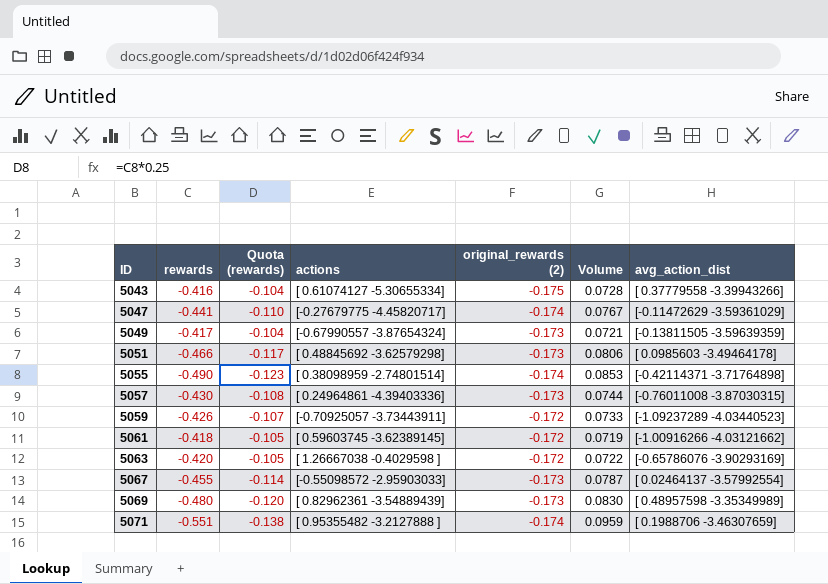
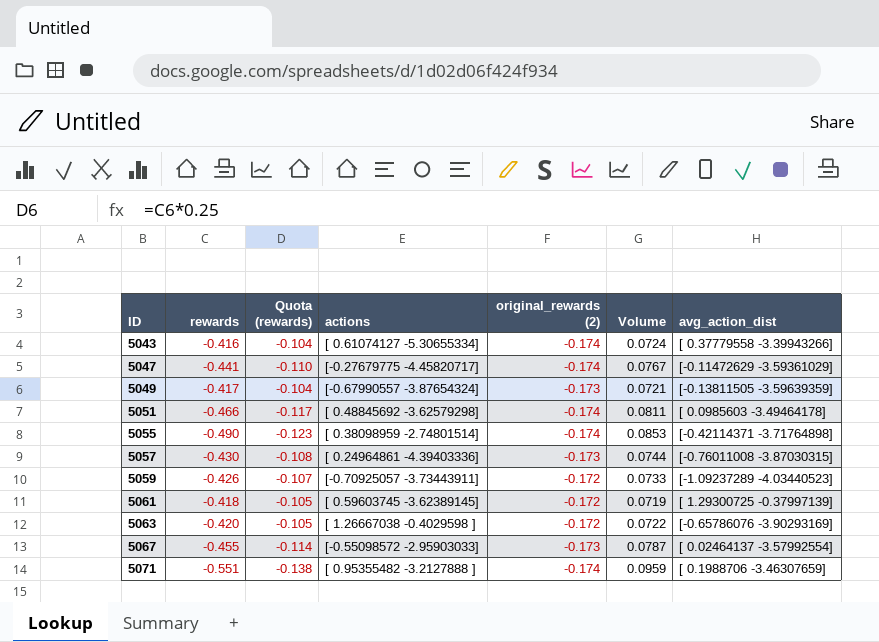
row 5069: -0.480 | -0.120 | [ 0.82962361 -3.54889439] | -0.173 | 0.0830 | [ 0.48957598 -3.35349989] -> none
5043 | original_rewards (2): -0.175 -> -0.174
5043 | Volume: 0.0728 -> 0.0724
5051 | original_rewards (2): -0.173 -> -0.174
5051 | Volume: 0.0806 -> 0.0811
5061 | avg_action_dist: [-1.00916266 -4.03121662] -> [ 1.29300725 -0.37997139]

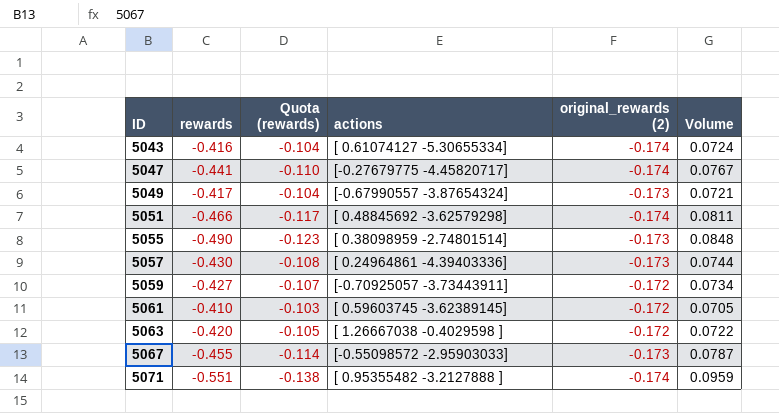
column avg_action_dist | position: 7 -> none
5055 | original_rewards (2): -0.174 -> -0.173
5055 | Volume: 0.0853 -> 0.0848
5059 | rewards: -0.426 -> -0.427
5059 | Volume: 0.0733 -> 0.0734
5061 | rewards: -0.418 -> -0.410
5061 | Quota (rewards): -0.105 -> -0.103
5061 | Volume: 0.0719 -> 0.0705

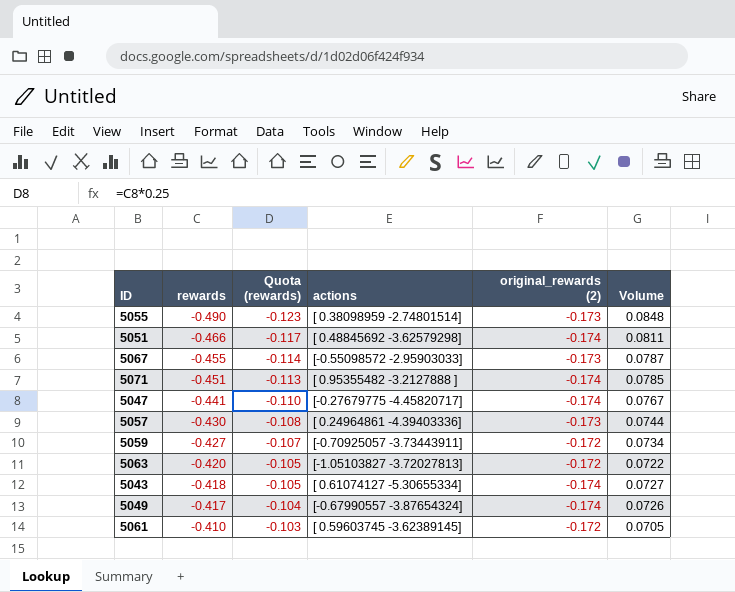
row order: ID ascending -> rewards ascending
5071 | rewards: -0.551 -> -0.451
5071 | Quota (rewards): -0.138 -> -0.113
5071 | Volume: 0.0959 -> 0.0785
5063 | actions: [ 1.26667038 -0.4029598 ] -> [-1.05103827 -3.72027813]
5043 | rewards: -0.416 -> -0.418
5043 | Quota (rewards): -0.104 -> -0.105
5043 | Volume: 0.0724 -> 0.0727
5049 | original_rewards (2): -0.173 -> -0.174
5049 | Volume: 0.0721 -> 0.0726

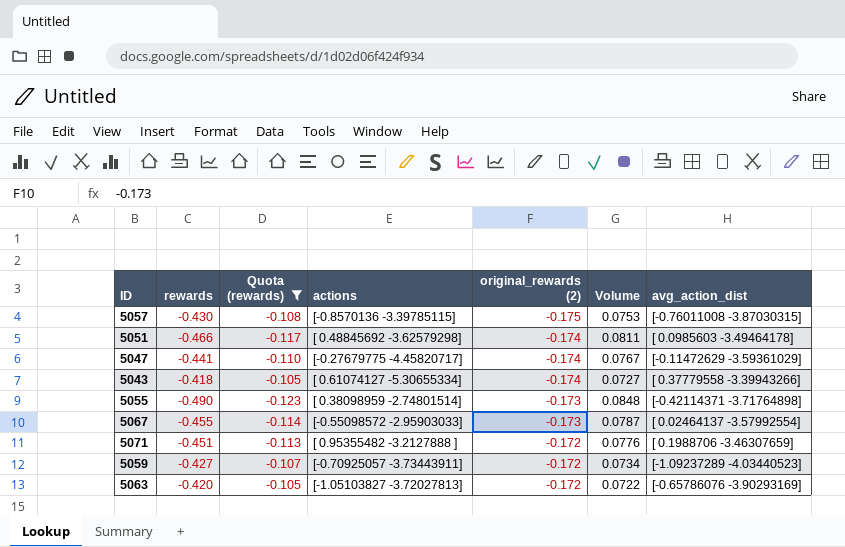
filter: none -> Quota (rewards) <= -0.105
row order: rewards ascending -> original_rewards (2) ascending
column avg_action_dist | position: none -> 7
5057 | actions: [ 0.24964861 -4.39403336] -> [-0.8570136 -3.39785115]
5057 | original_rewards (2): -0.173 -> -0.175
5057 | Volume: 0.0744 -> 0.0753
5071 | original_rewards (2): -0.174 -> -0.172
5071 | Volume: 0.0785 -> 0.0776

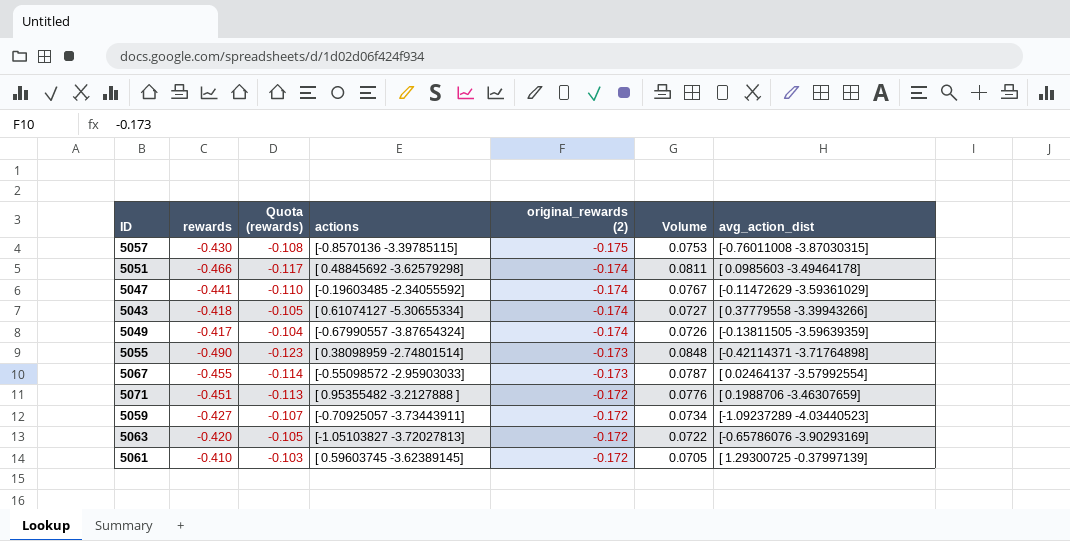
filter: Quota (rewards) <= -0.105 -> none
5047 | actions: [-0.27679775 -4.45820717] -> [-0.19603485 -2.34055592]

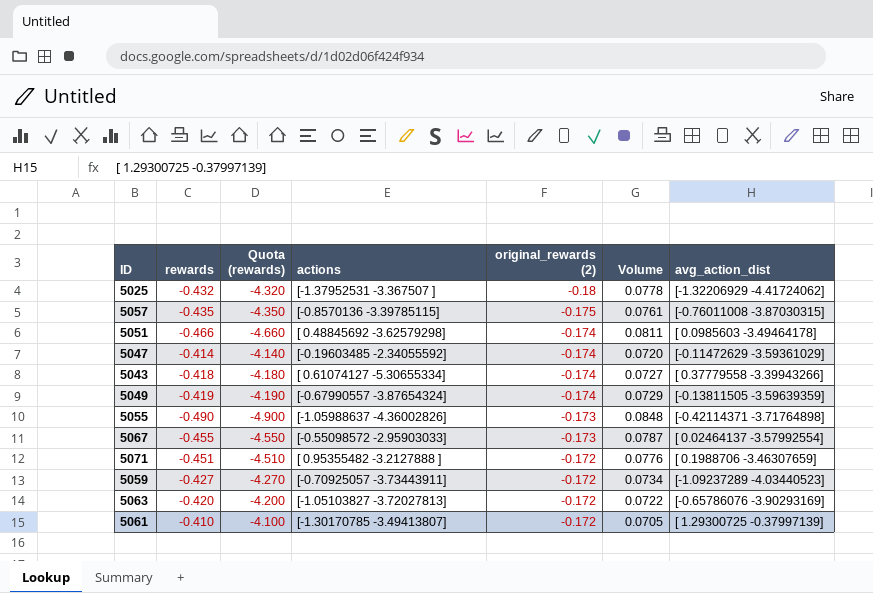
column Quota (rewards) | formula: [rewards] * 0.25 -> [rewards] * 10
row 5025: none -> -0.432 | -4.320 | [-1.37952531 -3.367507 ] | -0.18 | 0.0778 | [-1.32206929 -4.41724062]
5057 | rewards: -0.430 -> -0.435
5057 | Volume: 0.0753 -> 0.0761
5047 | rewards: -0.441 -> -0.414
5047 | Volume: 0.0767 -> 0.0720
5049 | rewards: -0.417 -> -0.419
5049 | Volume: 0.0726 -> 0.0729
5055 | actions: [ 0.38098959 -2.74801514] -> [-1.05988637 -4.36002826]
5061 | actions: [ 0.59603745 -3.62389145] -> [-1.30170785 -3.49413807]

